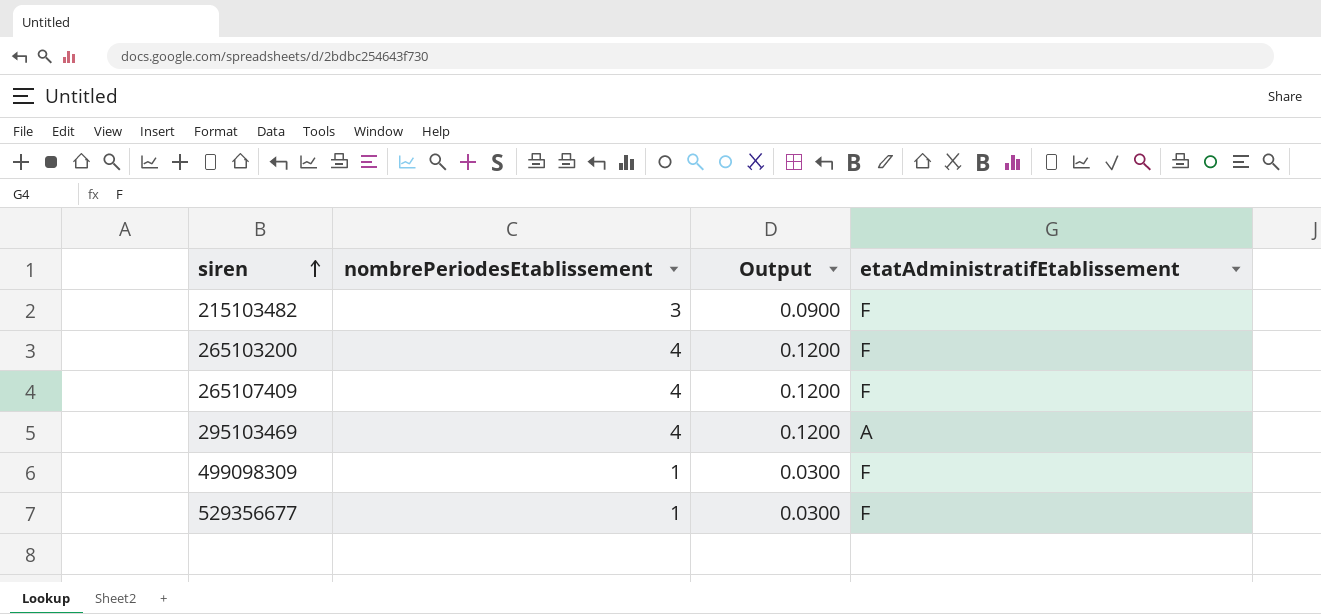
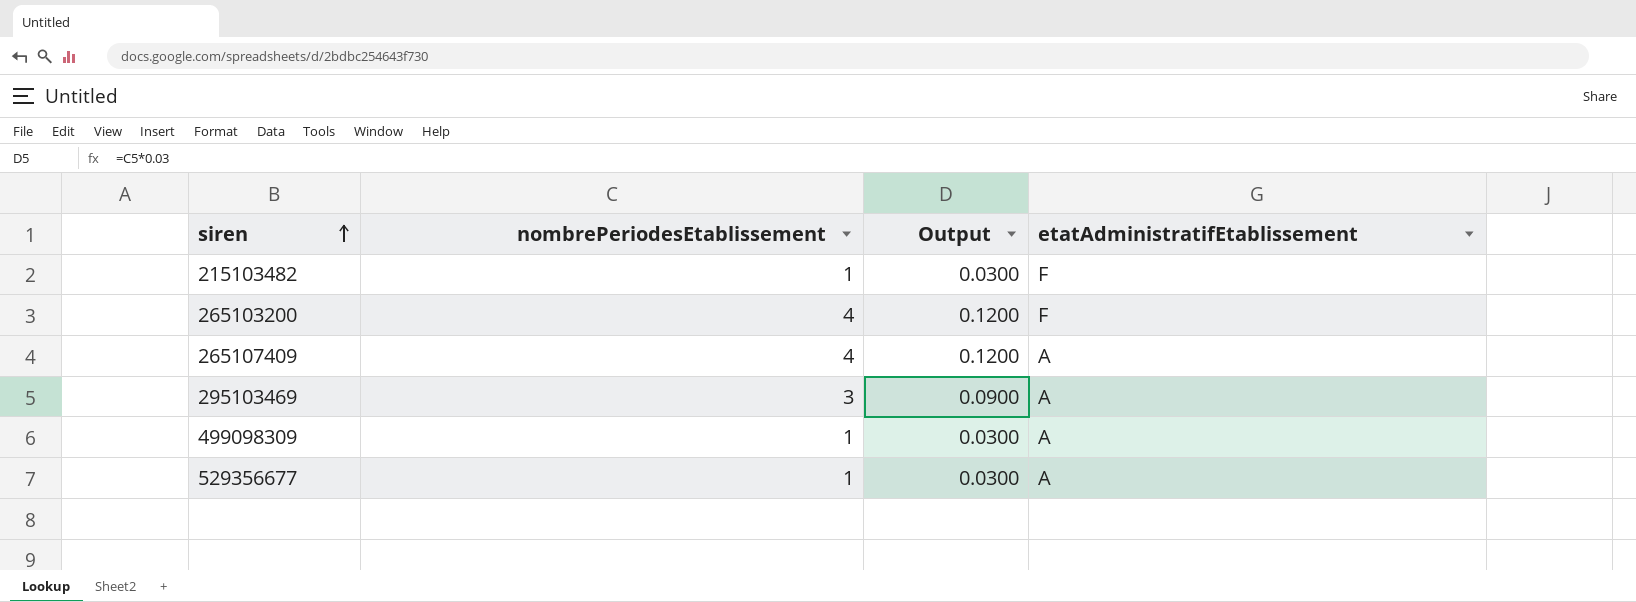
215103482 | nombrePeriodesEtablissement: 3 -> 1
215103482 | Output: 0.0900 -> 0.0300
265107409 | etatAdministratifEtablissement: F -> A
295103469 | nombrePeriodesEtablissement: 4 -> 3
295103469 | Output: 0.1200 -> 0.0900
499098309 | etatAdministratifEtablissement: F -> A
529356677 | etatAdministratifEtablissement: F -> A

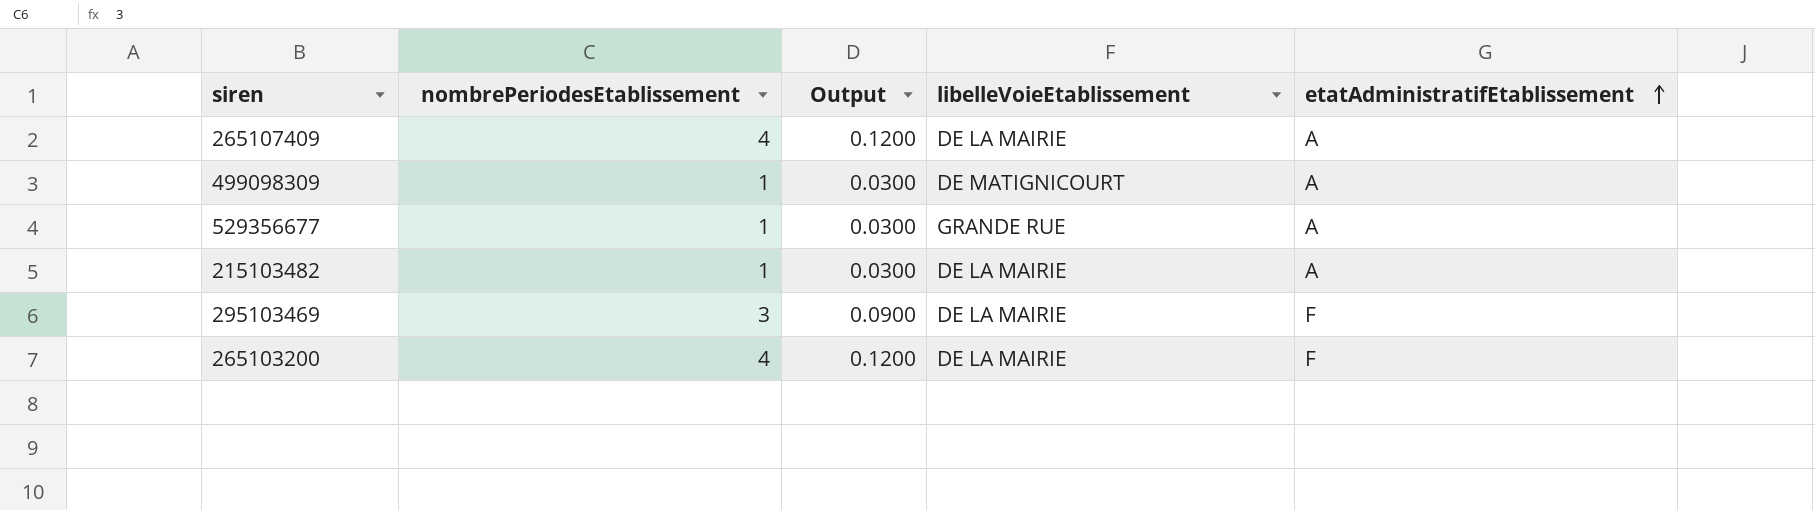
row order: siren ascending -> etatAdministratifEtablissement ascending
column libelleVoieEtablissement | position: none -> 4
215103482 | etatAdministratifEtablissement: F -> A
295103469 | etatAdministratifEtablissement: A -> F

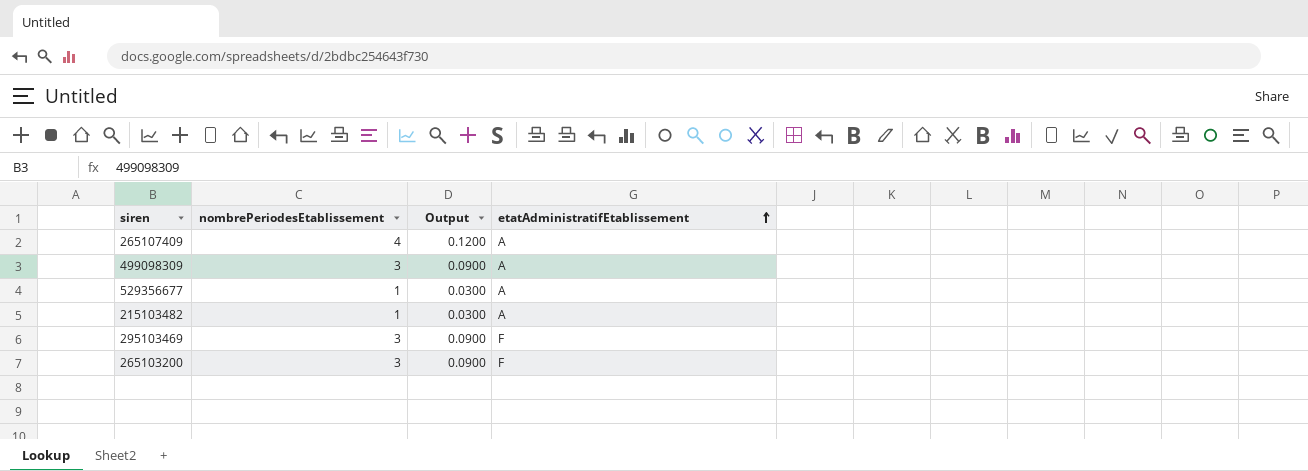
column libelleVoieEtablissement | position: 4 -> none
499098309 | nombrePeriodesEtablissement: 1 -> 3
499098309 | Output: 0.0300 -> 0.0900
265103200 | nombrePeriodesEtablissement: 4 -> 3
265103200 | Output: 0.1200 -> 0.0900

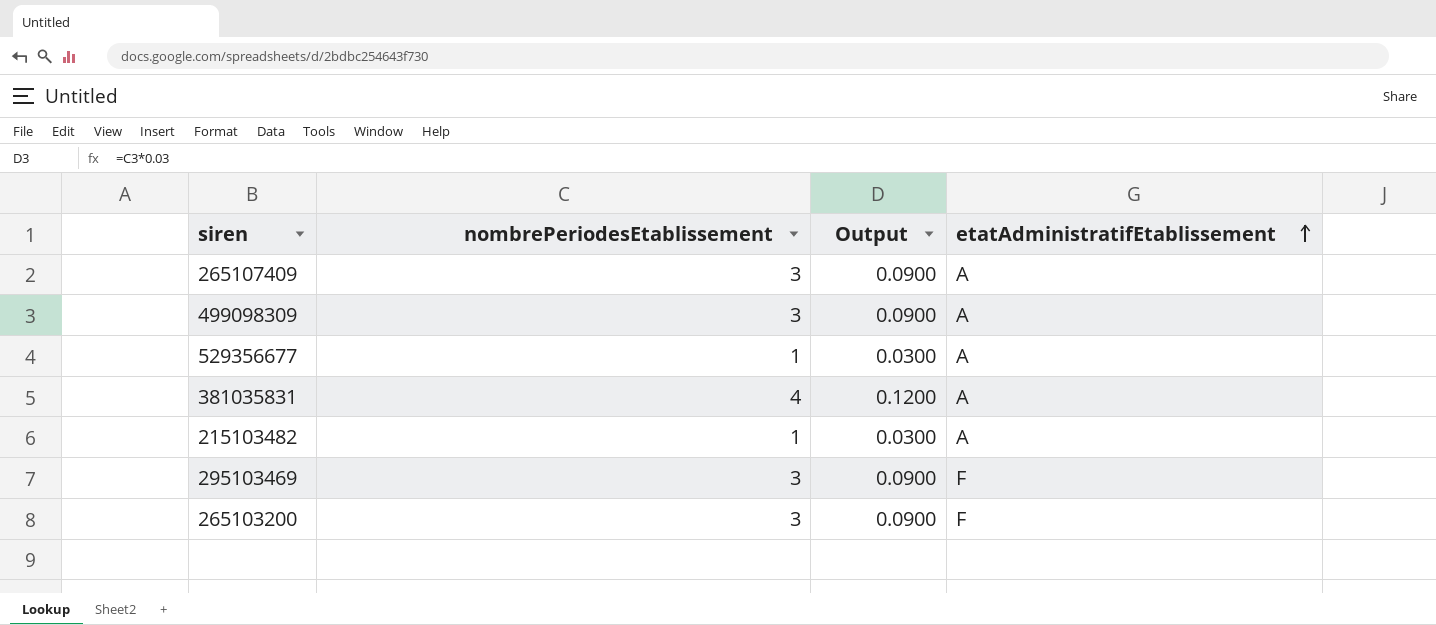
265107409 | nombrePeriodesEtablissement: 4 -> 3
265107409 | Output: 0.1200 -> 0.0900
row 381035831: none -> 4 | 0.1200 | A

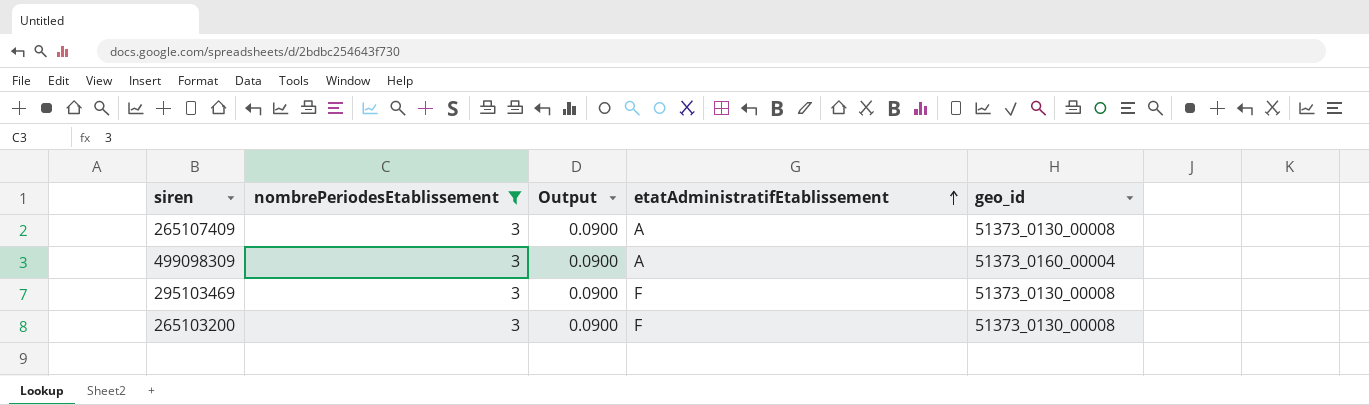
filter: none -> nombrePeriodesEtablissement = 3
column geo_id | position: none -> 5

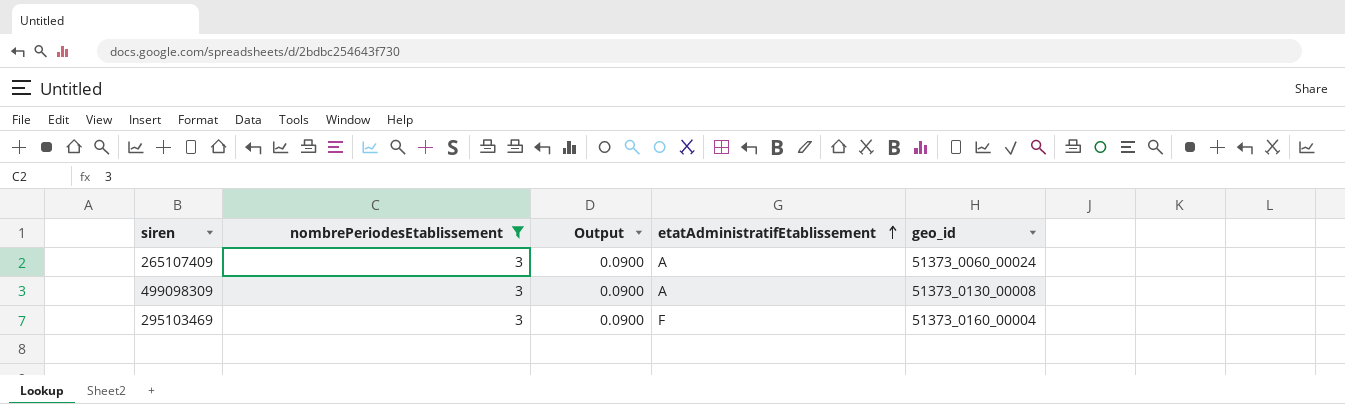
row 265103200: 3 | 0.0900 | F | 51373_0130_00008 -> none
265107409 | geo_id: 51373_0130_00008 -> 51373_0060_00024
499098309 | geo_id: 51373_0160_00004 -> 51373_0130_00008
295103469 | geo_id: 51373_0130_00008 -> 51373_0160_00004

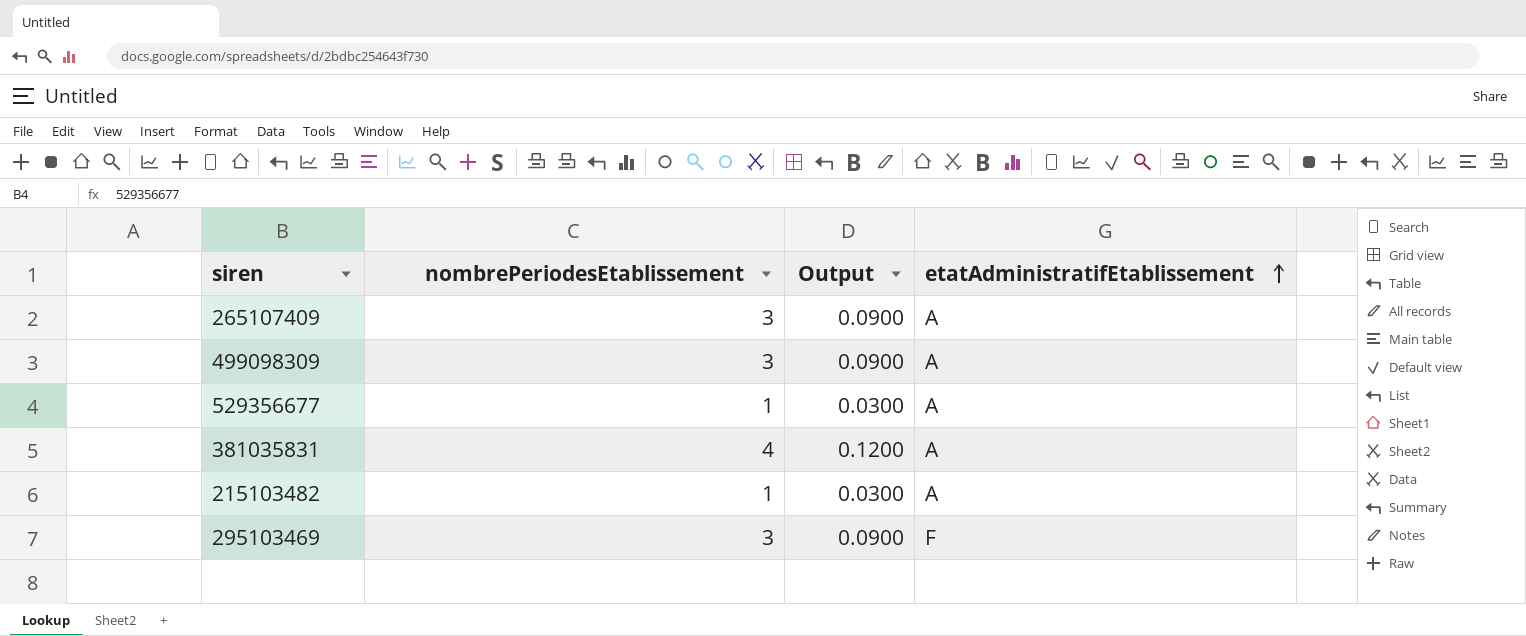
filter: nombrePeriodesEtablissement = 3 -> none
column geo_id | position: 5 -> none

